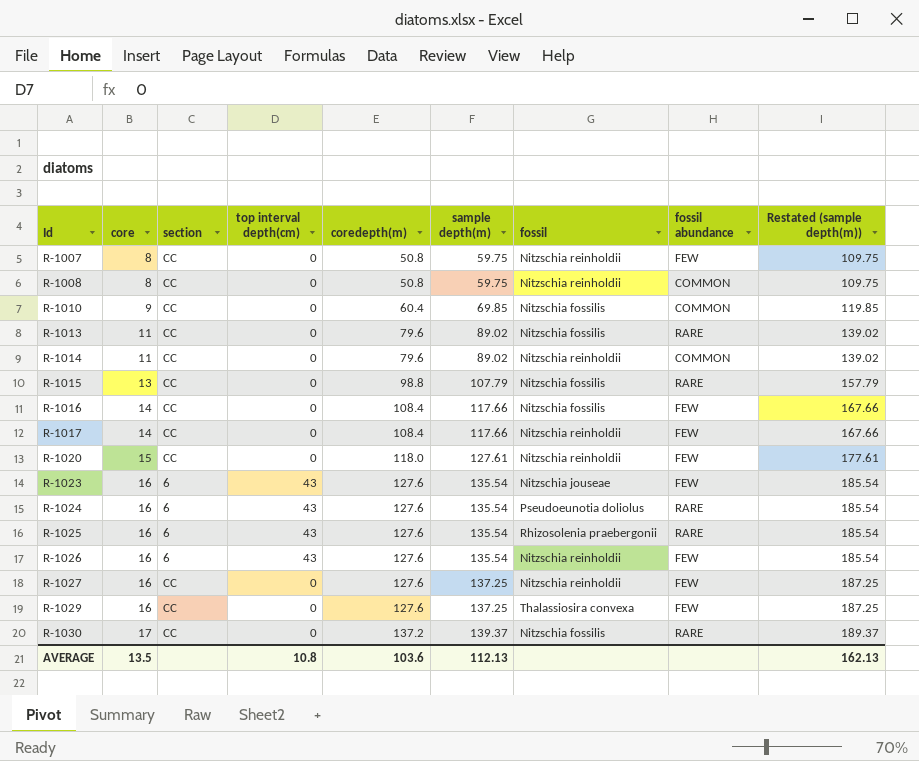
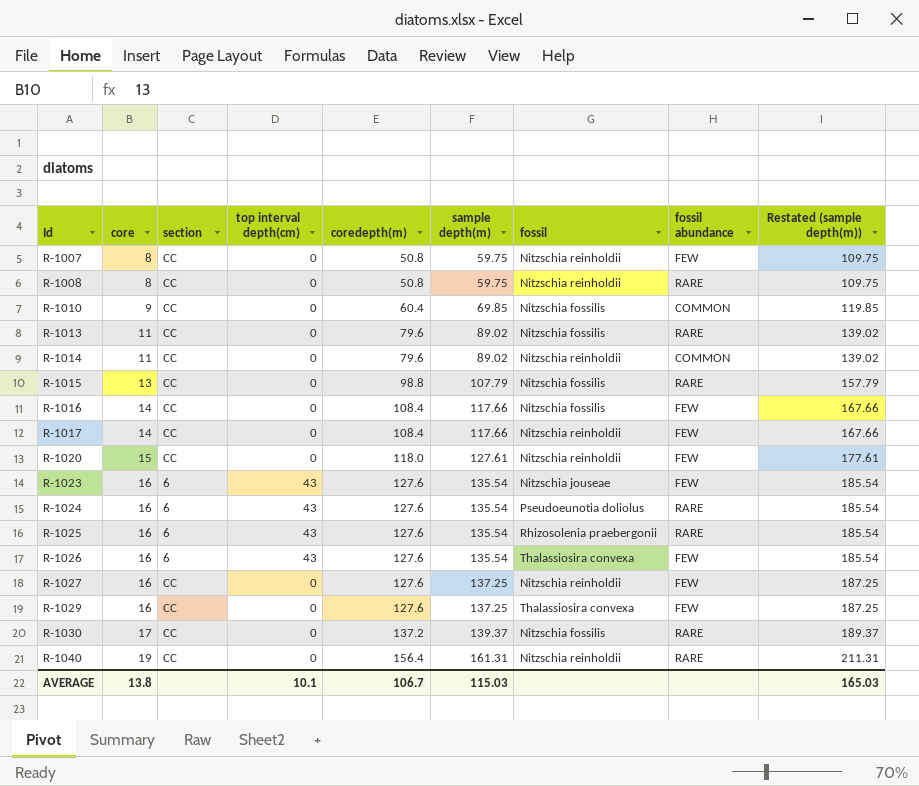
R-1008 | fossil abundance: COMMON -> RARE
R-1026 | fossil: Nitzschia reinholdii -> Thalassiosira convexa
row R-1040: none -> 19 | CC | 0 | 156.4 | 161.31 | Nitzschia reinholdii | RARE | 211.31
AVERAGE | core: 13.5 -> 13.8
AVERAGE | top interval depth(cm): 10.8 -> 10.1
AVERAGE | coredepth(m): 103.6 -> 106.7
AVERAGE | sample depth(m): 112.13 -> 115.03
AVERAGE | Restated (sample depth(m)): 162.13 -> 165.03

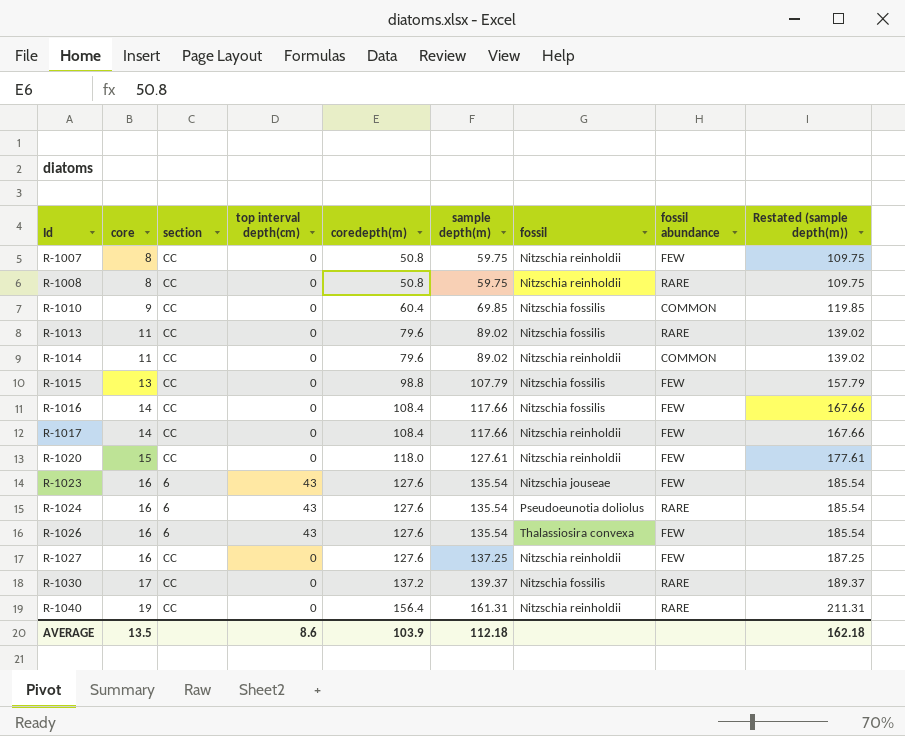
row R-1025: 16 | 6 | 43 | 127.6 | 135.54 | Rhizosolenia praebergonii | RARE | 185.54 -> none
row R-1029: 16 | CC | 0 | 127.6 | 137.25 | Thalassiosira convexa | FEW | 187.25 -> none
R-1015 | fossil abundance: RARE -> FEW
AVERAGE | core: 13.8 -> 13.5
AVERAGE | top interval depth(cm): 10.1 -> 8.6
AVERAGE | coredepth(m): 106.7 -> 103.9
AVERAGE | sample depth(m): 115.03 -> 112.18
AVERAGE | Restated (sample depth(m)): 165.03 -> 162.18

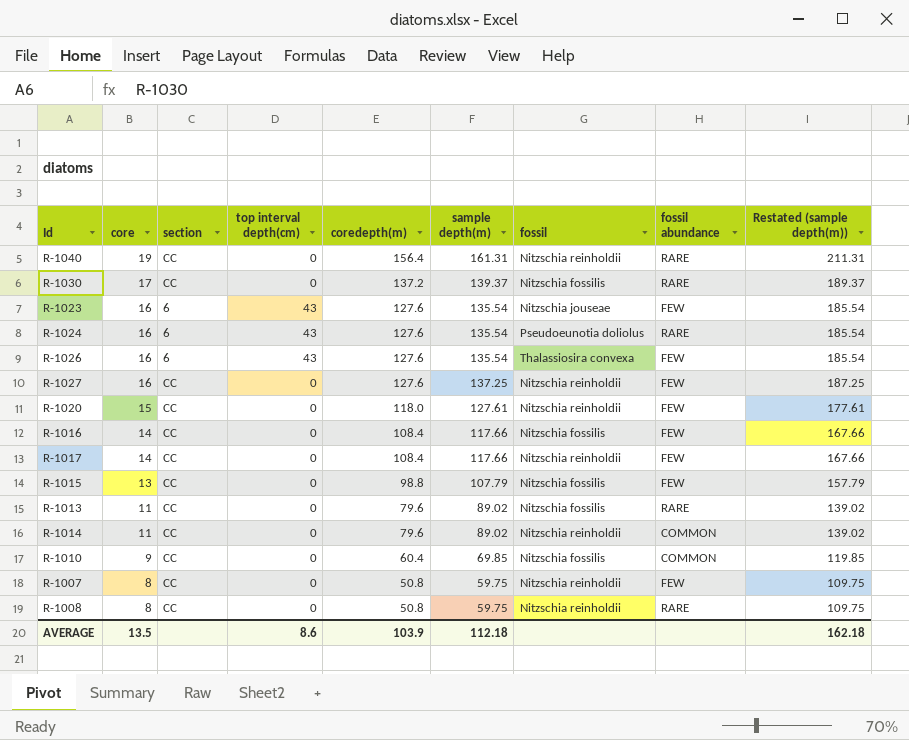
row order: Id ascending -> core descending

